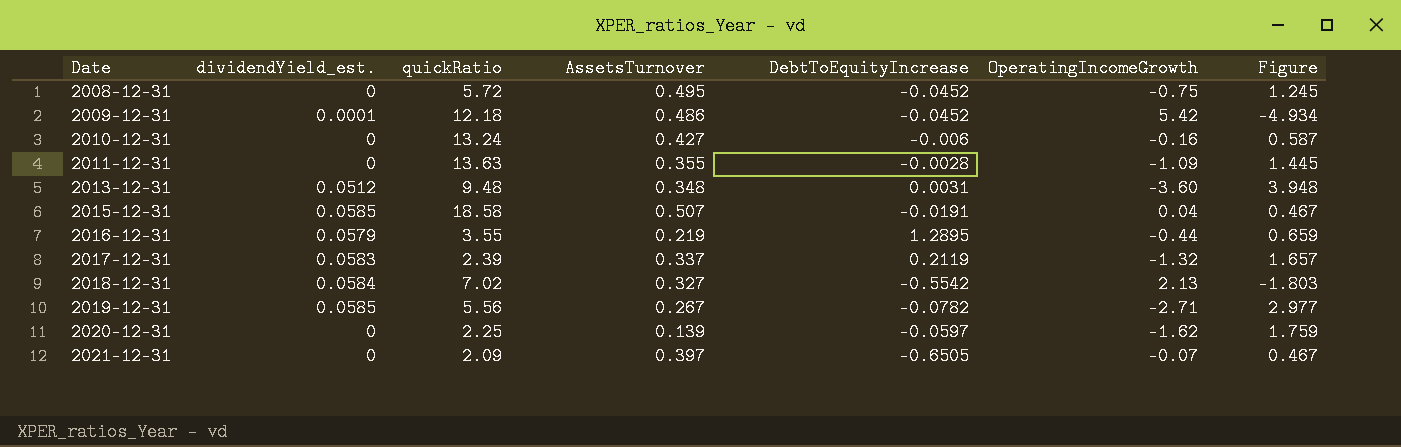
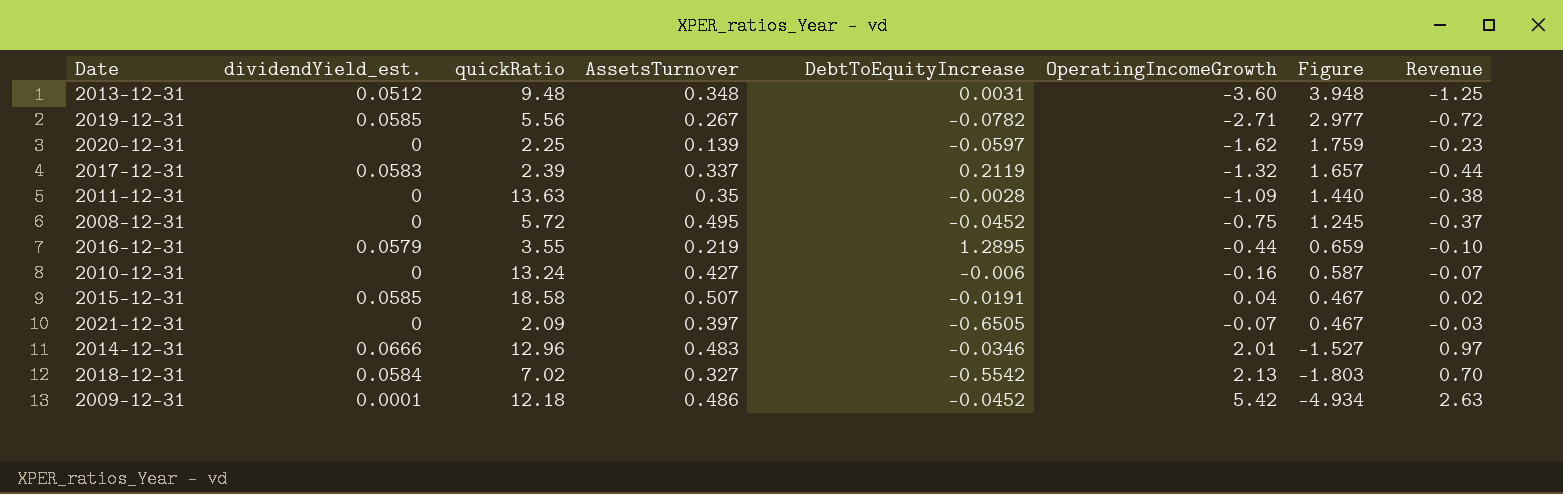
row order: Date ascending -> Figure descending
column Revenue | formula: none -> [AssetsTurnover] * [OperatingIncomeGrowth]
2011-12-31 | AssetsTurnover: 0.355 -> 0.35
2011-12-31 | Figure: 1.445 -> 1.440
row 2014-12-31: none -> 0.0666 | 12.96 | 0.483 | -0.0346 | 2.01 | -1.527 | 0.97

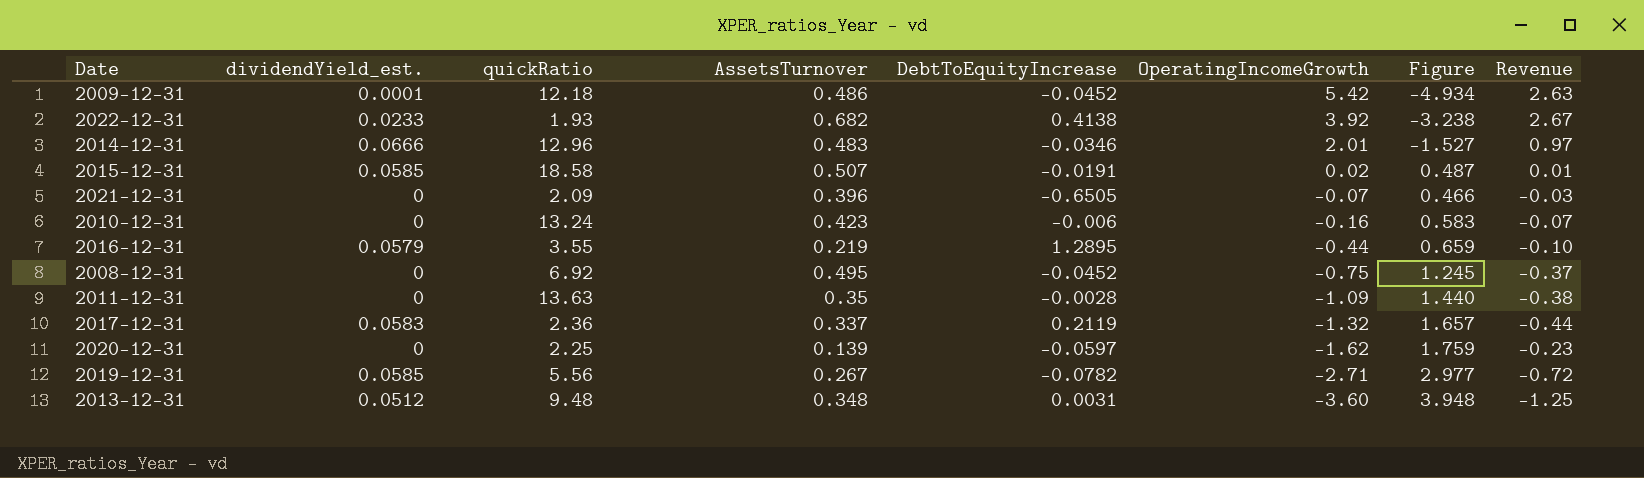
row order: Figure descending -> OperatingIncomeGrowth descending
row 2018-12-31: 0.0584 | 7.02 | 0.327 | -0.5542 | 2.13 | -1.803 | 0.70 -> none
row 2022-12-31: none -> 0.0233 | 1.93 | 0.682 | 0.4138 | 3.92 | -3.238 | 2.67
2015-12-31 | OperatingIncomeGrowth: 0.04 -> 0.02
2015-12-31 | Figure: 0.467 -> 0.487
2015-12-31 | Revenue: 0.02 -> 0.01
2021-12-31 | AssetsTurnover: 0.397 -> 0.396
2021-12-31 | Figure: 0.467 -> 0.466
2010-12-31 | AssetsTurnover: 0.427 -> 0.423
2010-12-31 | Figure: 0.587 -> 0.583
2008-12-31 | quickRatio: 5.72 -> 6.92
2017-12-31 | quickRatio: 2.39 -> 2.36

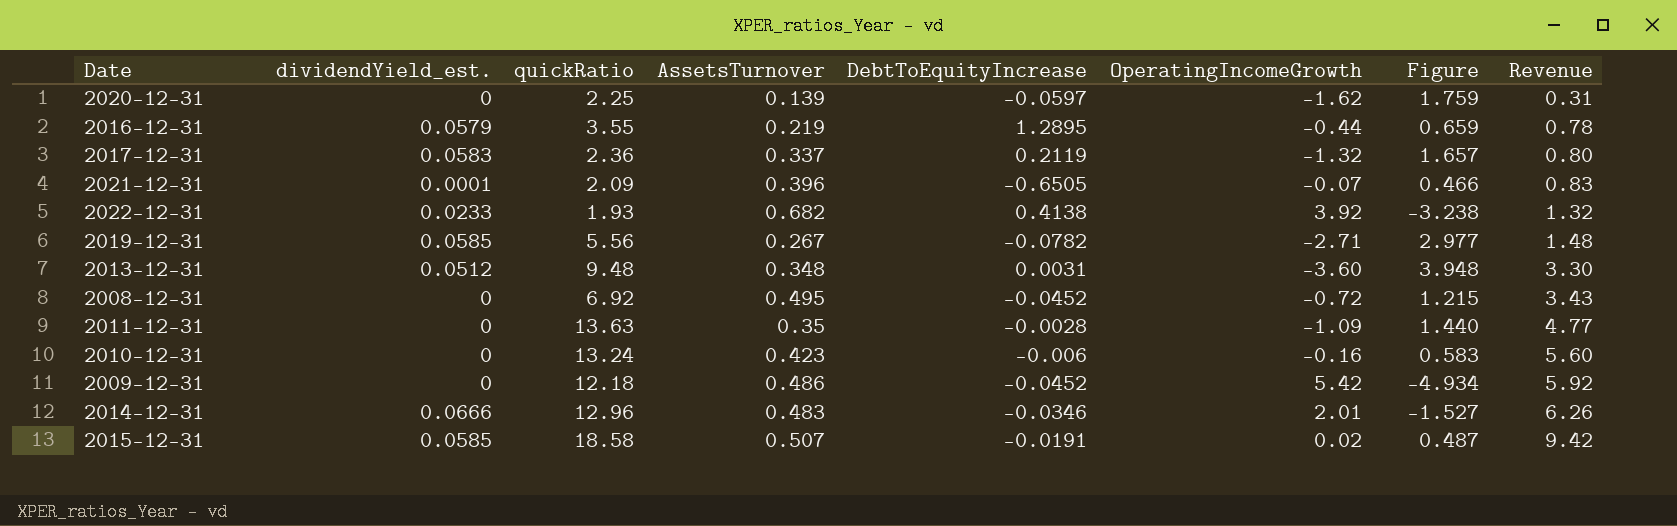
row order: OperatingIncomeGrowth descending -> Revenue ascending
column Revenue | formula: [AssetsTurnover] * [OperatingIncomeGrowth] -> [quickRatio] * [AssetsTurnover]
2021-12-31 | dividendYield_est.: 0 -> 0.0001
2008-12-31 | OperatingIncomeGrowth: -0.75 -> -0.72
2008-12-31 | Figure: 1.245 -> 1.215
2009-12-31 | dividendYield_est.: 0.0001 -> 0

